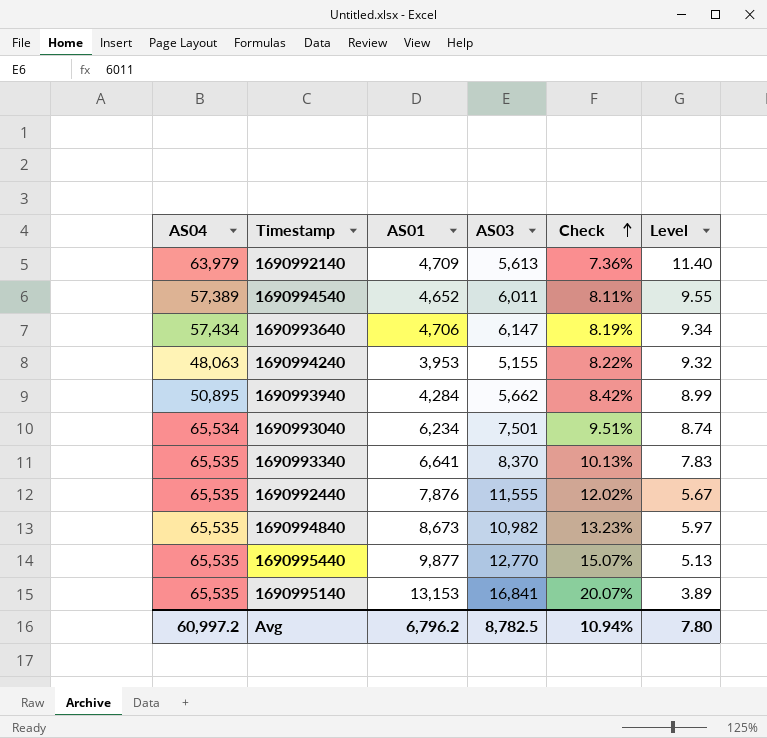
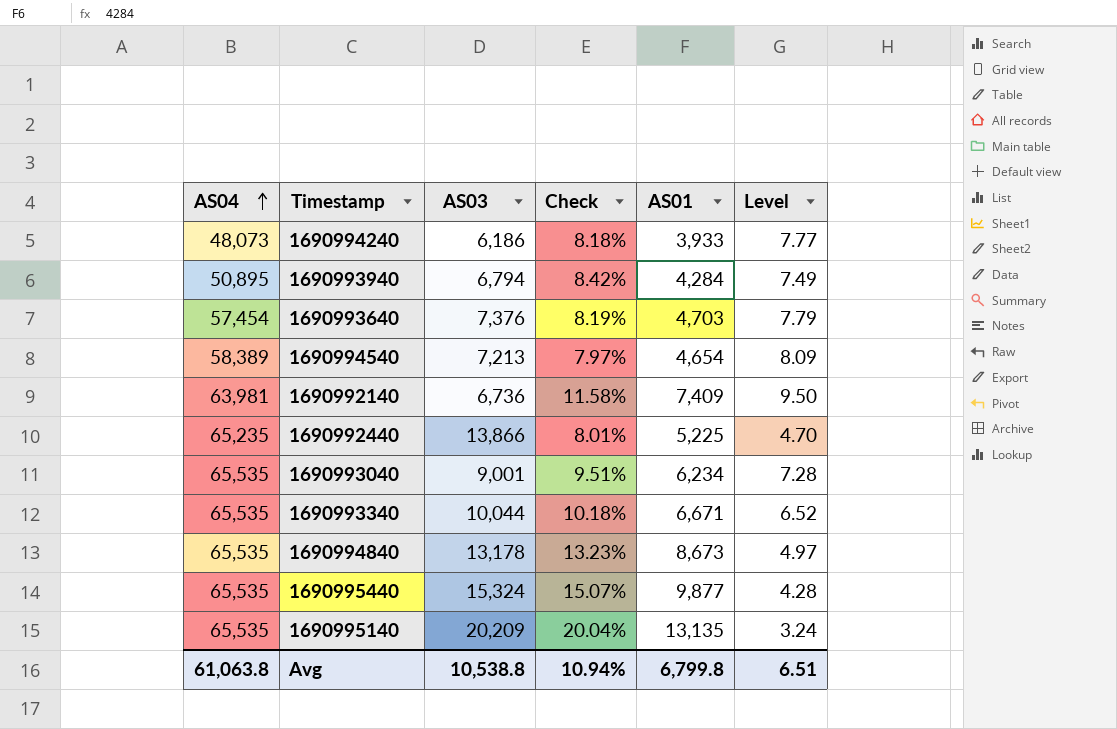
row order: Check ascending -> AS04 ascending
column AS01 | position: 3 -> 5
1690994240 | AS04: 48,063 -> 48,073
1690994240 | AS03: 5,155 -> 6,186
1690994240 | Check: 8.22% -> 8.18%
1690994240 | AS01: 3,953 -> 3,933
1690994240 | Level: 9.32 -> 7.77
1690993940 | AS03: 5,662 -> 6,794
1690993940 | Level: 8.99 -> 7.49
1690993640 | AS04: 57,434 -> 57,454
1690993640 | AS03: 6,147 -> 7,376
1690993640 | AS01: 4,706 -> 4,703
1690993640 | Level: 9.34 -> 7.79
1690994540 | AS04: 57,389 -> 58,389
1690994540 | AS03: 6,011 -> 7,213
1690994540 | Check: 8.11% -> 7.97%
1690994540 | AS01: 4,652 -> 4,654
1690994540 | Level: 9.55 -> 8.09
1690992140 | AS04: 63,979 -> 63,981
1690992140 | AS03: 5,613 -> 6,736
1690992140 | Check: 7.36% -> 11.58%
1690992140 | AS01: 4,709 -> 7,409
1690992140 | Level: 11.40 -> 9.50
1690992440 | AS04: 65,535 -> 65,235
1690992440 | AS03: 11,555 -> 13,866
1690992440 | Check: 12.02% -> 8.01%
1690992440 | AS01: 7,876 -> 5,225
1690992440 | Level: 5.67 -> 4.70
1690993040 | AS04: 65,534 -> 65,535
1690993040 | AS03: 7,501 -> 9,001
1690993040 | Level: 8.74 -> 7.28
1690993340 | AS03: 8,370 -> 10,044
1690993340 | Check: 10.13% -> 10.18%
1690993340 | AS01: 6,641 -> 6,671
1690993340 | Level: 7.83 -> 6.52
1690994840 | AS03: 10,982 -> 13,178
1690994840 | Level: 5.97 -> 4.97
1690995440 | AS03: 12,770 -> 15,324
1690995440 | Level: 5.13 -> 4.28
1690995140 | AS03: 16,841 -> 20,209
1690995140 | Check: 20.07% -> 20.04%
1690995140 | AS01: 13,153 -> 13,135
1690995140 | Level: 3.89 -> 3.24
Avg | AS04: 60,997.2 -> 61,063.8
Avg | AS03: 8,782.5 -> 10,538.8
Avg | AS01: 6,796.2 -> 6,799.8
Avg | Level: 7.80 -> 6.51

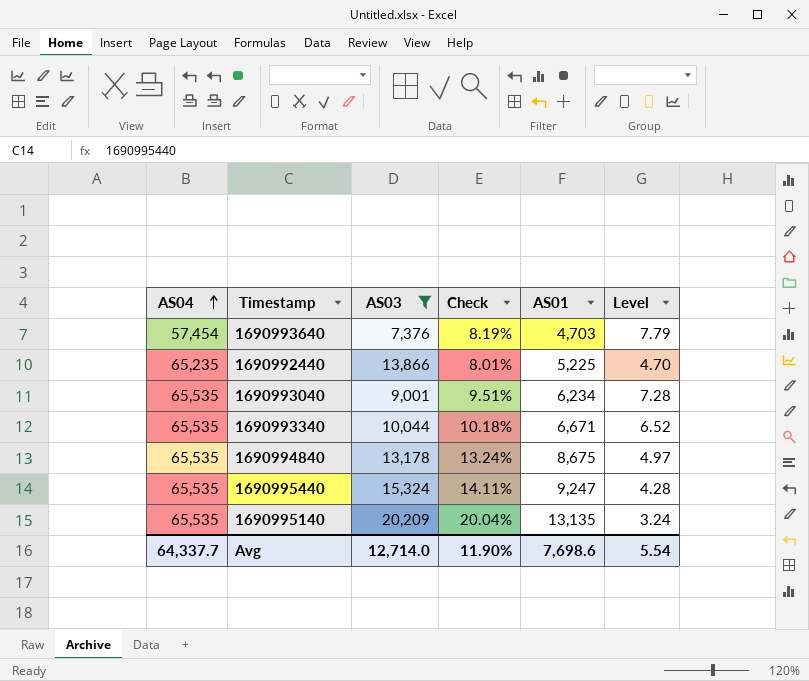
filter: none -> AS03 >= 7,376
1690994840 | Check: 13.23% -> 13.24%
1690994840 | AS01: 8,673 -> 8,675
1690995440 | Check: 15.07% -> 14.11%
1690995440 | AS01: 9,877 -> 9,247
Avg | AS04: 61,063.8 -> 64,337.7
Avg | AS03: 10,538.8 -> 12,714.0
Avg | Check: 10.94% -> 11.90%
Avg | AS01: 6,799.8 -> 7,698.6
Avg | Level: 6.51 -> 5.54

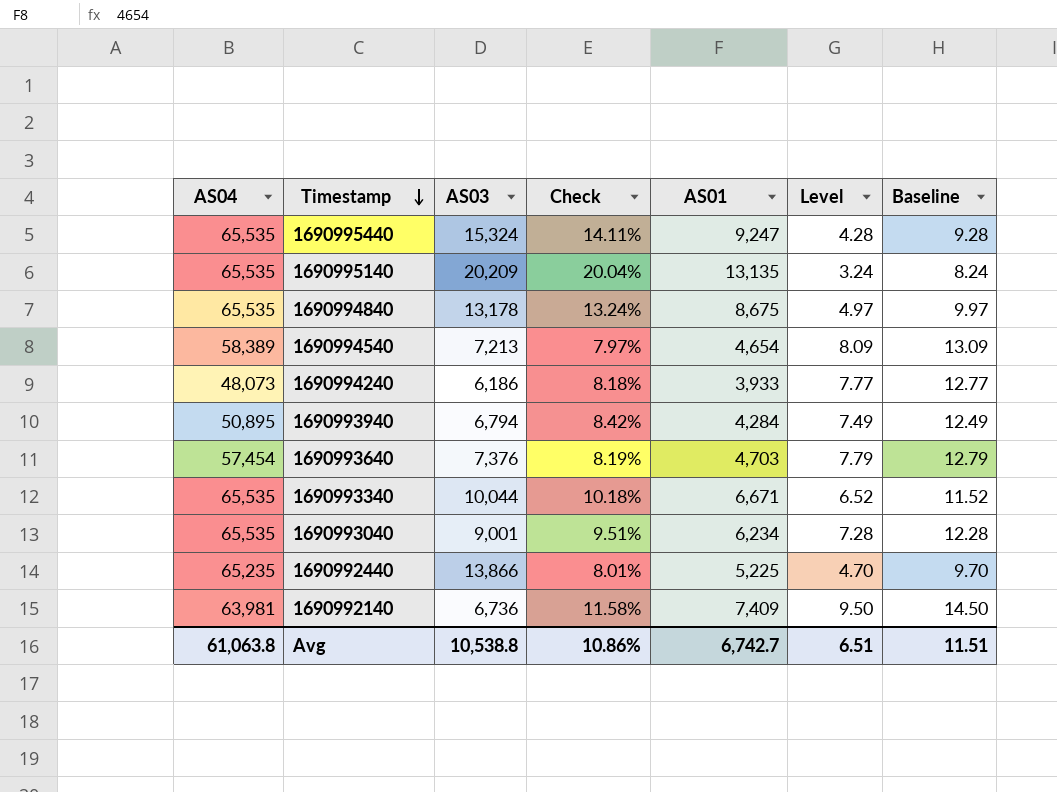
filter: AS03 >= 7,376 -> none
row order: AS04 ascending -> Timestamp descending
column Baseline | formula: none -> [Level] + 5
Avg | AS04: 64,337.7 -> 61,063.8
Avg | AS03: 12,714.0 -> 10,538.8
Avg | Check: 11.90% -> 10.86%
Avg | AS01: 7,698.6 -> 6,742.7
Avg | Level: 5.54 -> 6.51

